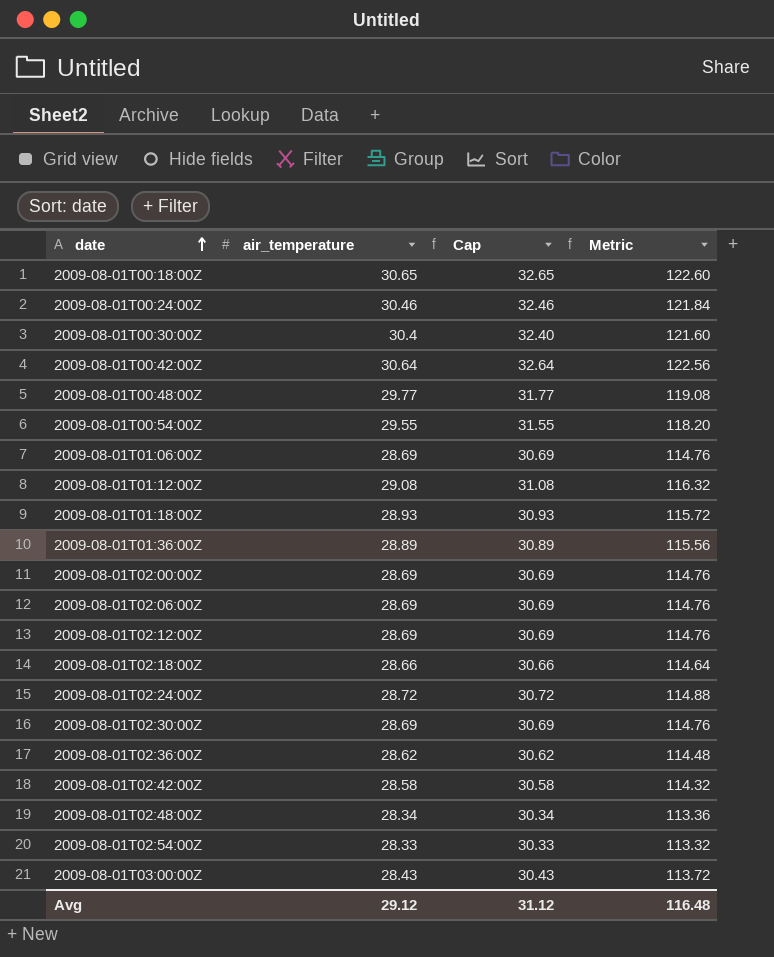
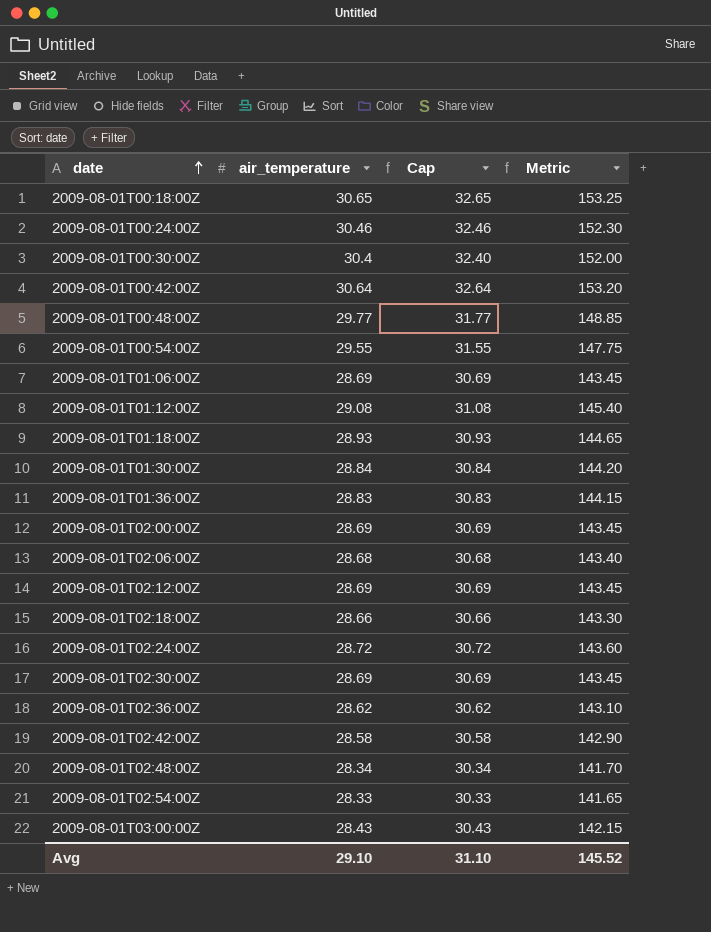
column Metric | formula: [air_temperature] * 4 -> [air_temperature] * 5
row 2009-08-01T01:30:00Z: none -> 28.84 | 30.84 | 144.20
2009-08-01T01:36:00Z | air_temperature: 28.89 -> 28.83
2009-08-01T01:36:00Z | Cap: 30.89 -> 30.83
2009-08-01T02:06:00Z | air_temperature: 28.69 -> 28.68
2009-08-01T02:06:00Z | Cap: 30.69 -> 30.68
Avg | air_temperature: 29.12 -> 29.10
Avg | Cap: 31.12 -> 31.10
Avg | Metric: 116.48 -> 145.52

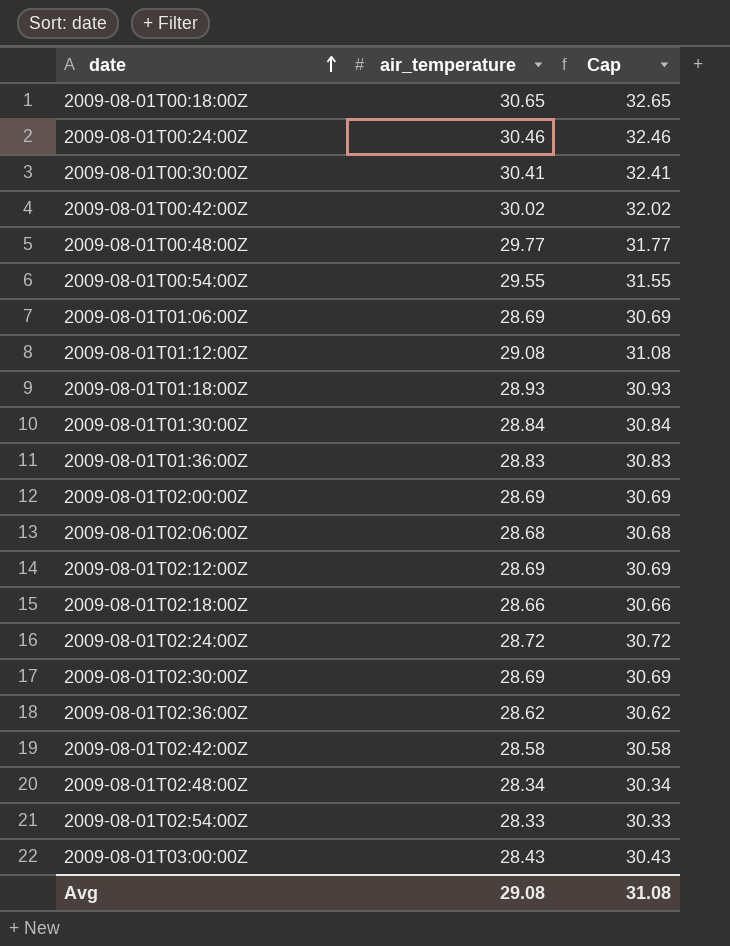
column Metric | formula: [air_temperature] * 5 -> none
2009-08-01T00:30:00Z | air_temperature: 30.4 -> 30.41
2009-08-01T00:30:00Z | Cap: 32.40 -> 32.41
2009-08-01T00:42:00Z | air_temperature: 30.64 -> 30.02
2009-08-01T00:42:00Z | Cap: 32.64 -> 32.02
Avg | air_temperature: 29.10 -> 29.08
Avg | Cap: 31.10 -> 31.08

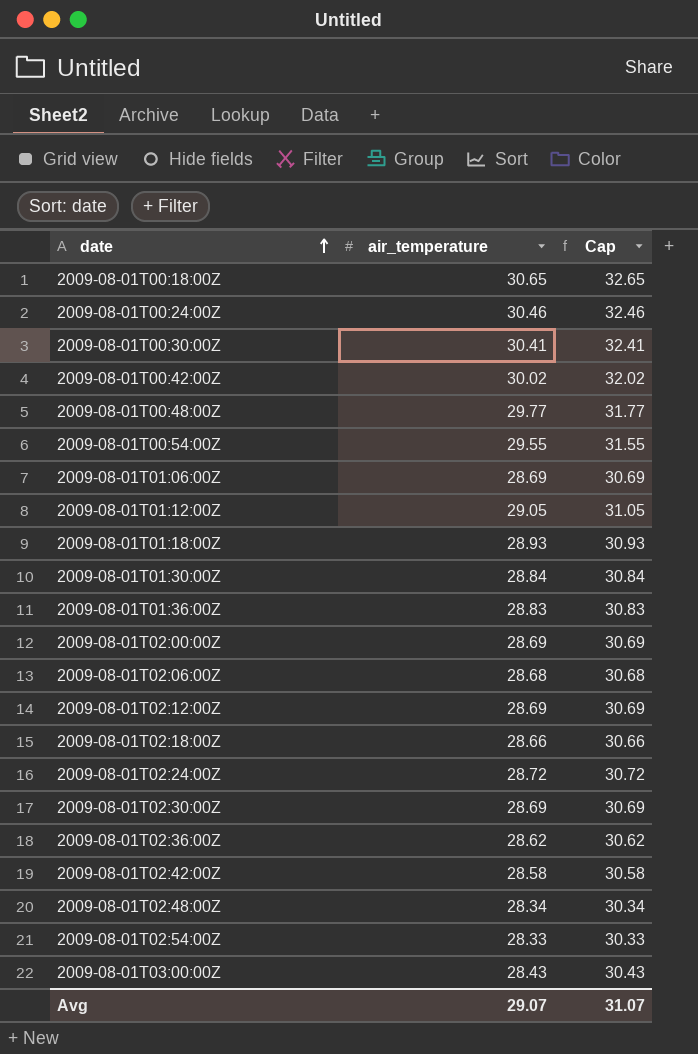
2009-08-01T01:12:00Z | air_temperature: 29.08 -> 29.05
2009-08-01T01:12:00Z | Cap: 31.08 -> 31.05
Avg | air_temperature: 29.08 -> 29.07
Avg | Cap: 31.08 -> 31.07

